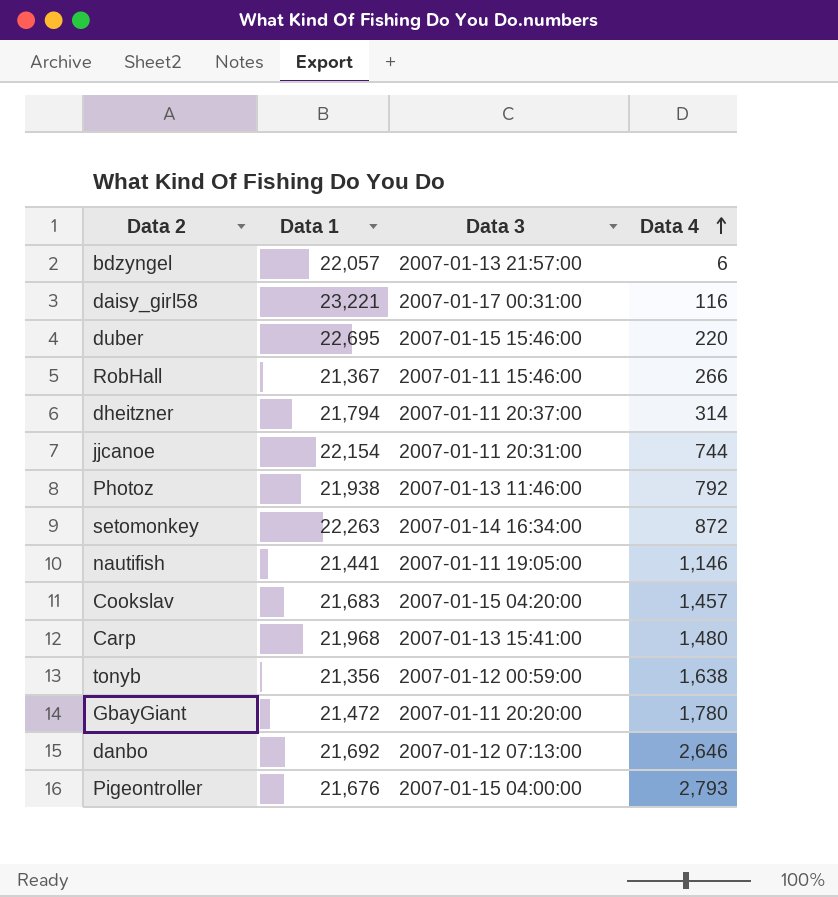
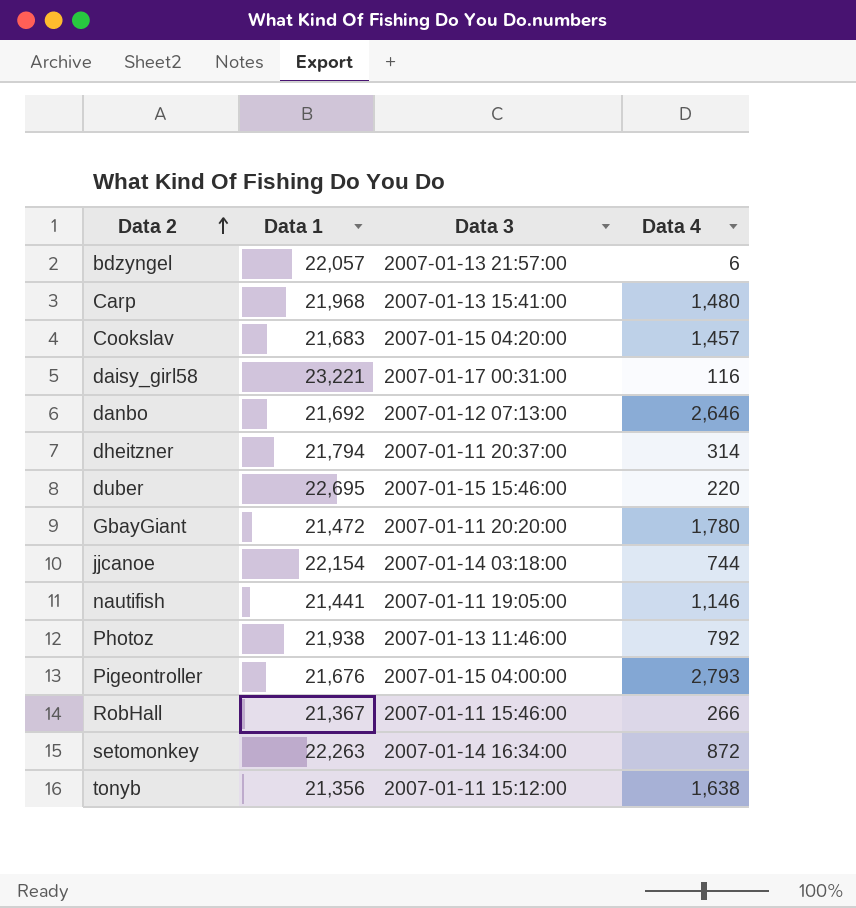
row order: Data 4 ascending -> Data 2 ascending
jjcanoe | Data 3: 2007-01-11 20:31:00 -> 2007-01-14 03:18:00
tonyb | Data 3: 2007-01-12 00:59:00 -> 2007-01-11 15:12:00

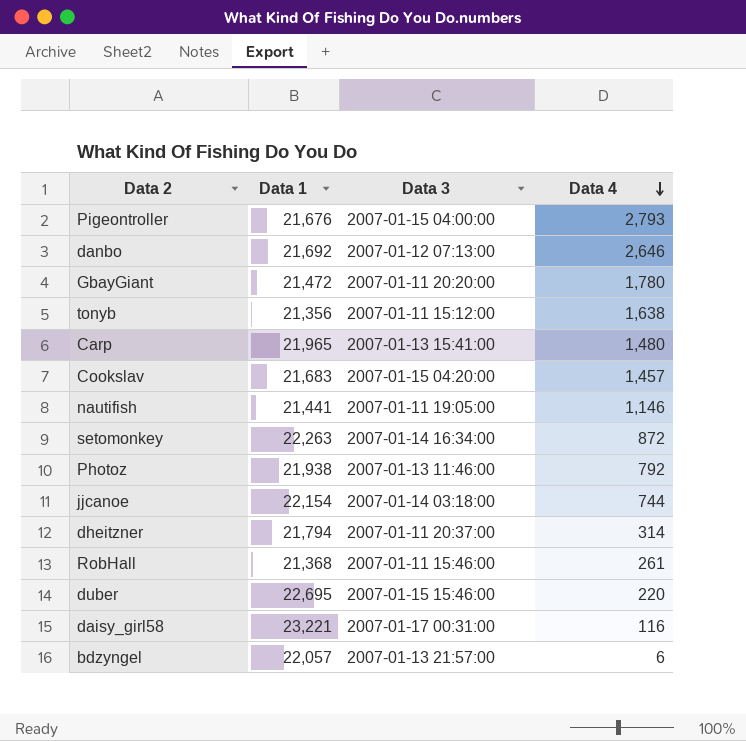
row order: Data 2 ascending -> Data 4 descending
Carp | Data 1: 21,968 -> 21,965
RobHall | Data 1: 21,367 -> 21,368
RobHall | Data 4: 266 -> 261

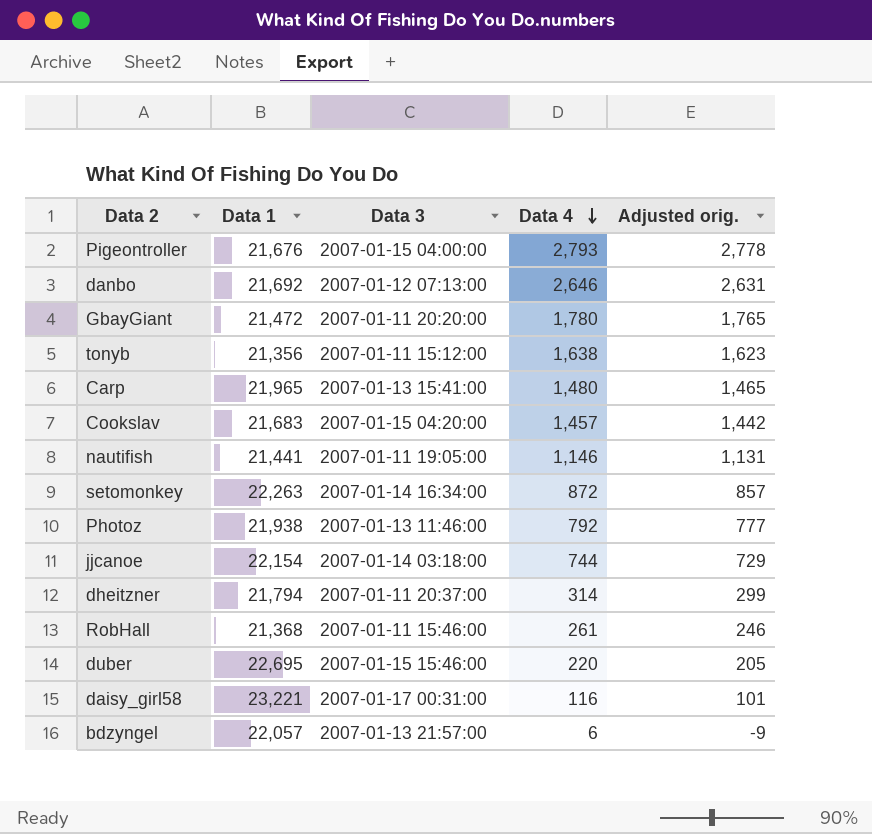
column Adjusted orig. | formula: none -> [Data 4] - 15

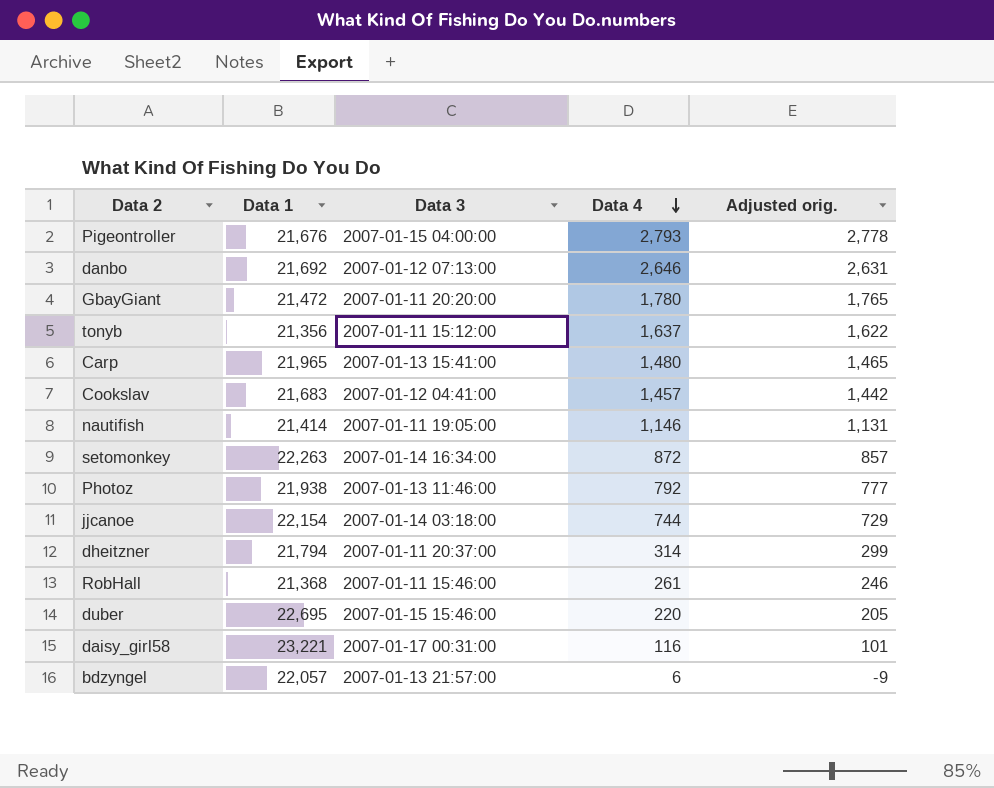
tonyb | Data 4: 1,638 -> 1,637
tonyb | Adjusted orig.: 1,623 -> 1,622
Cookslav | Data 3: 2007-01-15 04:20:00 -> 2007-01-12 04:41:00
nautifish | Data 1: 21,441 -> 21,414

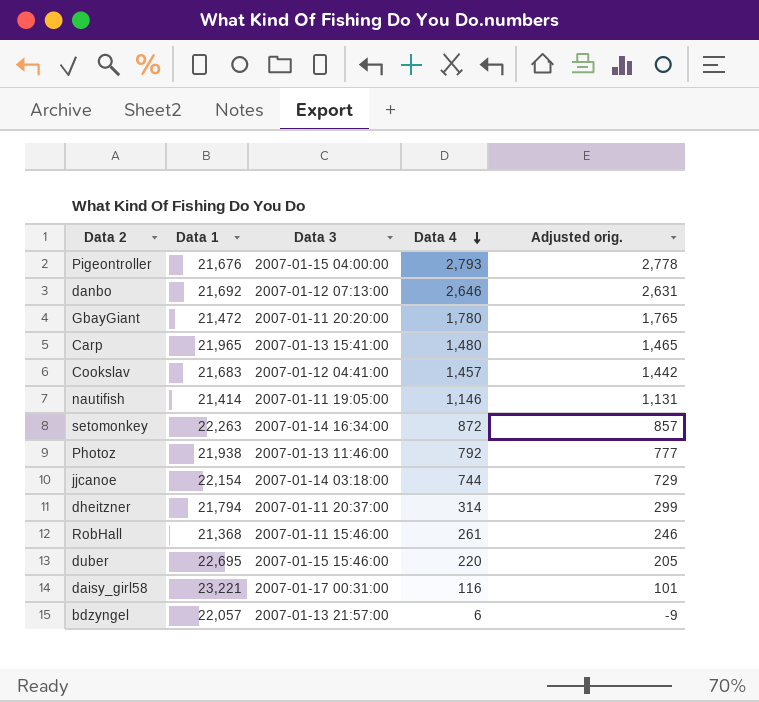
row tonyb: 21,356 | 2007-01-11 15:12:00 | 1,637 | 1,622 -> none

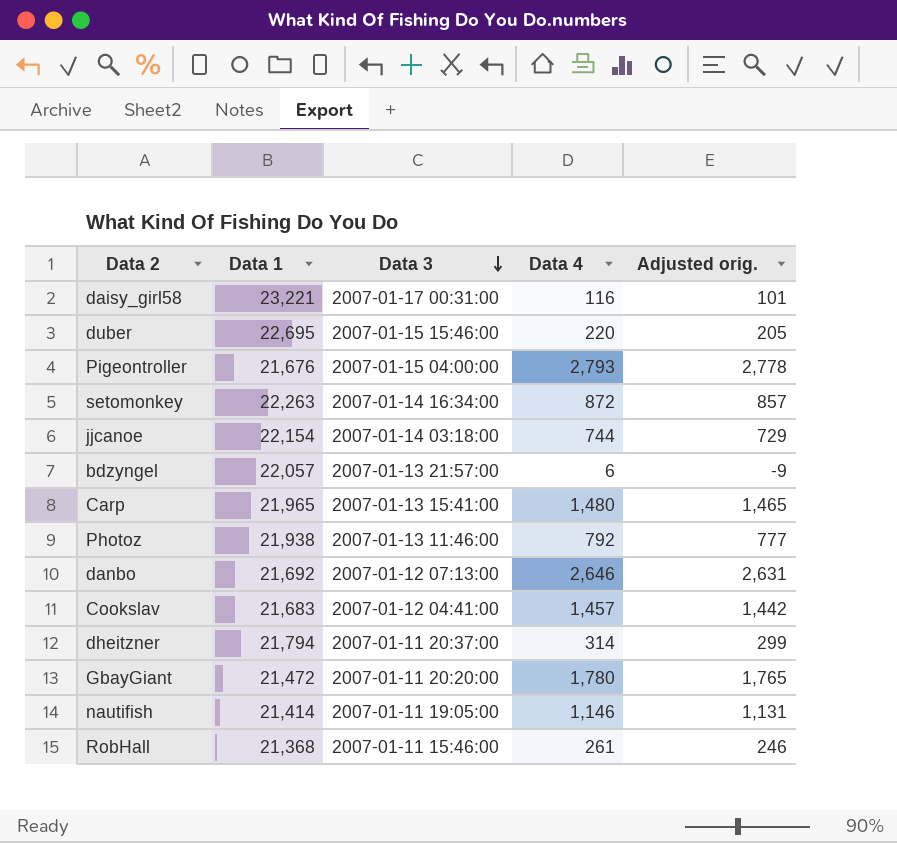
row order: Data 4 descending -> Data 3 descending

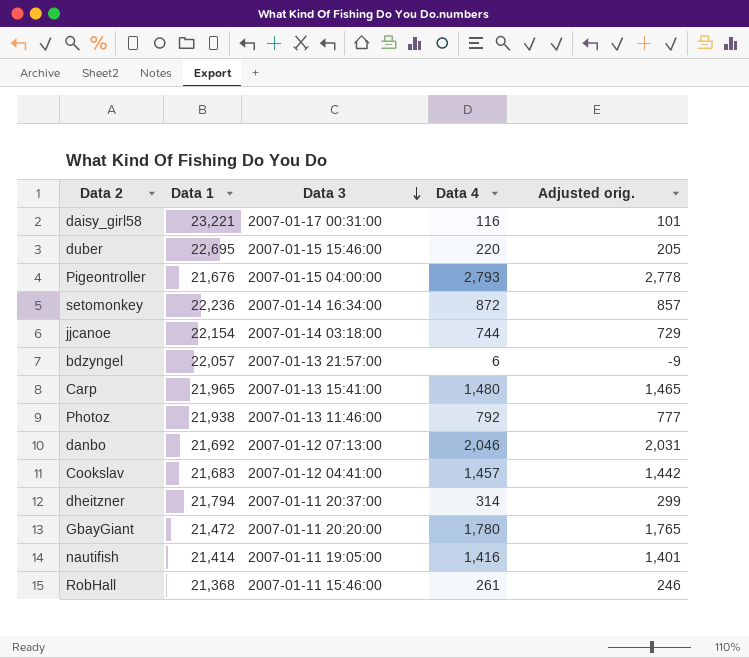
setomonkey | Data 1: 22,263 -> 22,236
danbo | Data 4: 2,646 -> 2,046
danbo | Adjusted orig.: 2,631 -> 2,031
nautifish | Data 4: 1,146 -> 1,416
nautifish | Adjusted orig.: 1,131 -> 1,401

